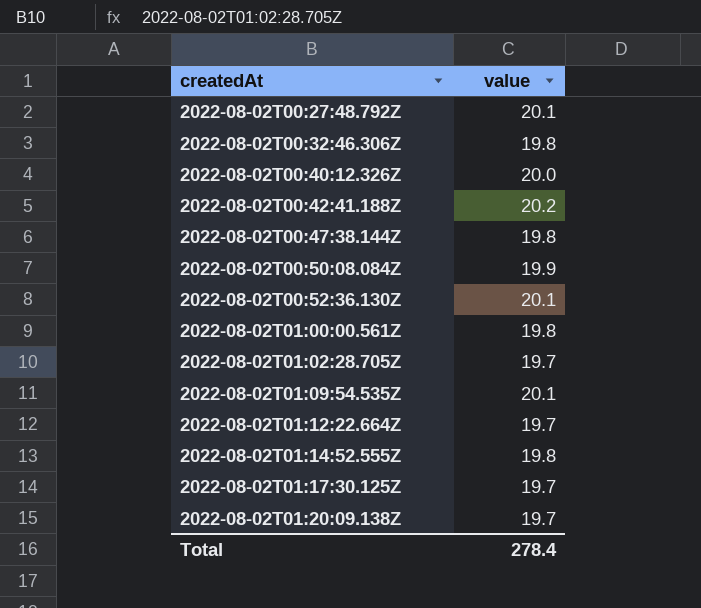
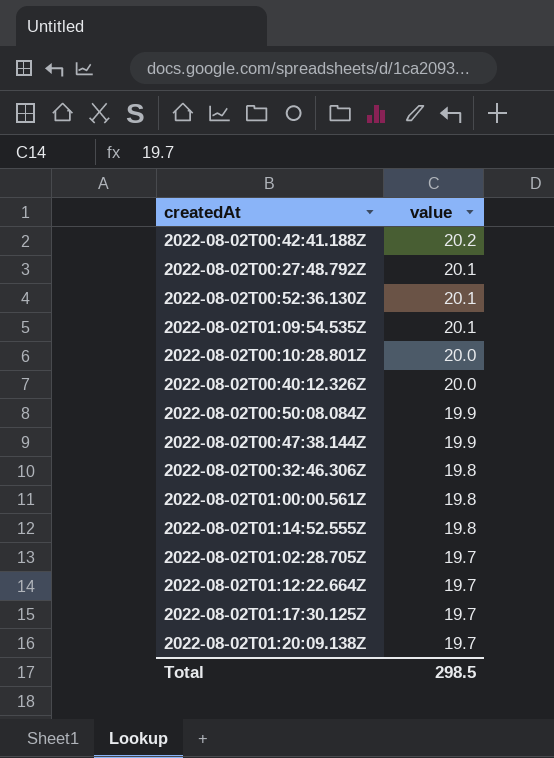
row order: createdAt ascending -> value descending
row 2022-08-02T00:10:28.801Z: none -> 20.0
2022-08-02T00:47:38.144Z | value: 19.8 -> 19.9
Total | value: 278.4 -> 298.5

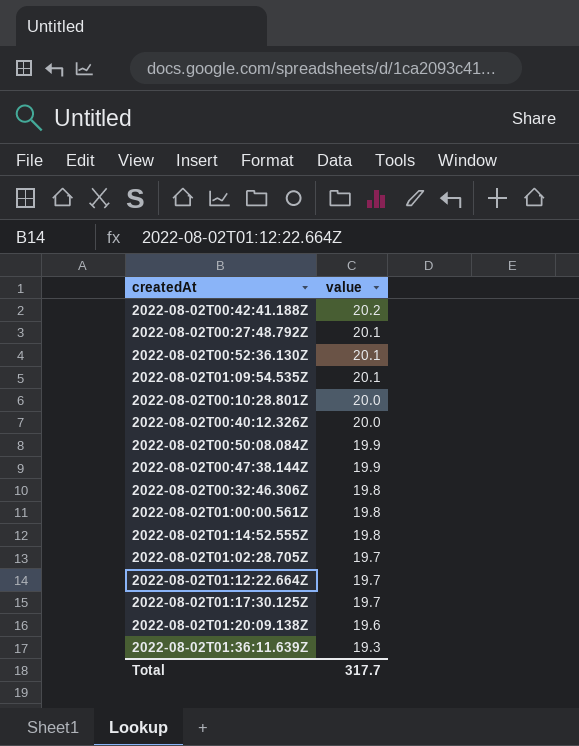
2022-08-02T01:20:09.138Z | value: 19.7 -> 19.6
row 2022-08-02T01:36:11.639Z: none -> 19.3
Total | value: 298.5 -> 317.7

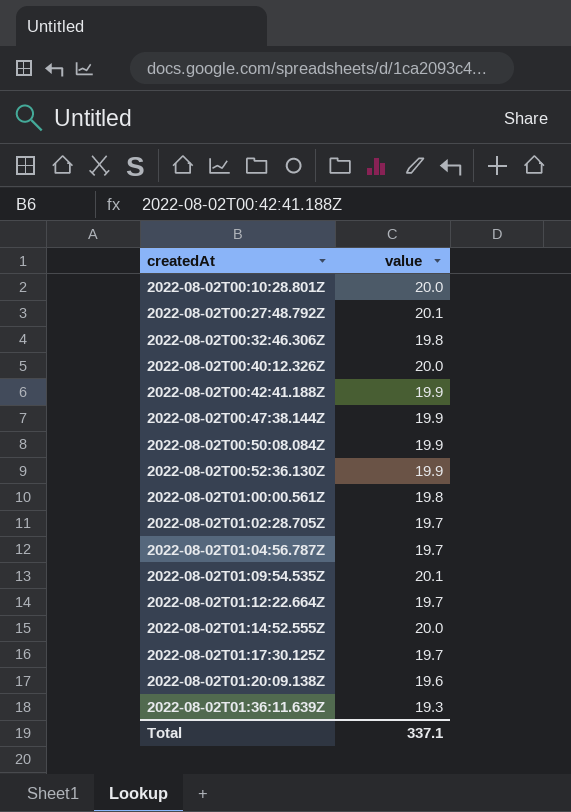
row order: value descending -> createdAt ascending
2022-08-02T00:42:41.188Z | value: 20.2 -> 19.9
2022-08-02T00:52:36.130Z | value: 20.1 -> 19.9
row 2022-08-02T01:04:56.787Z: none -> 19.7
2022-08-02T01:14:52.555Z | value: 19.8 -> 20.0
Total | value: 317.7 -> 337.1

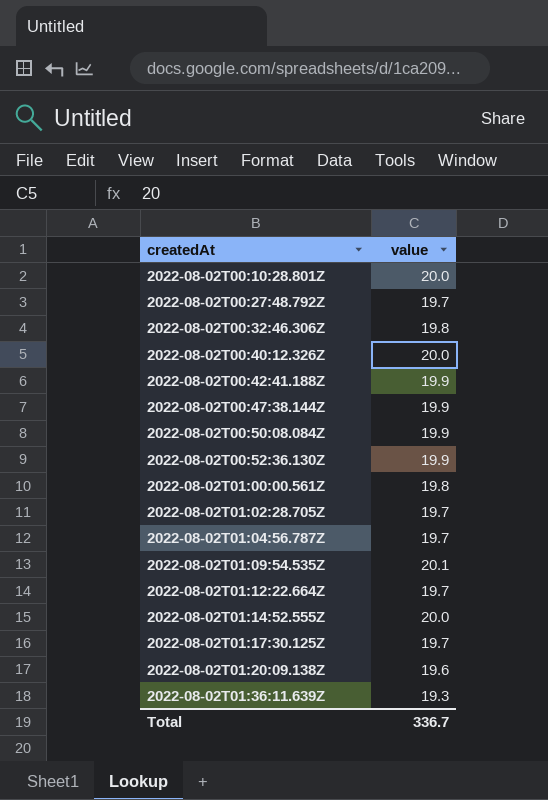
2022-08-02T00:27:48.792Z | value: 20.1 -> 19.7
Total | value: 337.1 -> 336.7

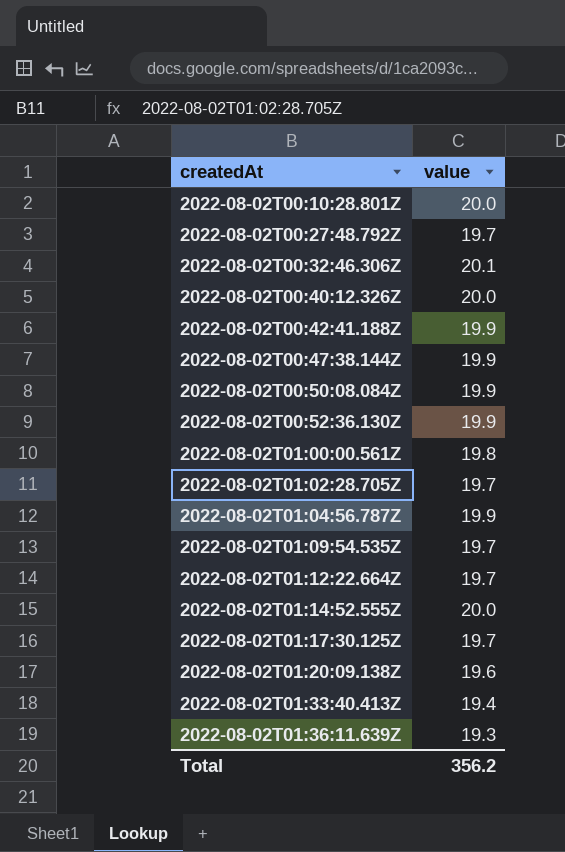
2022-08-02T00:32:46.306Z | value: 19.8 -> 20.1
2022-08-02T01:04:56.787Z | value: 19.7 -> 19.9
2022-08-02T01:09:54.535Z | value: 20.1 -> 19.7
row 2022-08-02T01:33:40.413Z: none -> 19.4
Total | value: 336.7 -> 356.2

